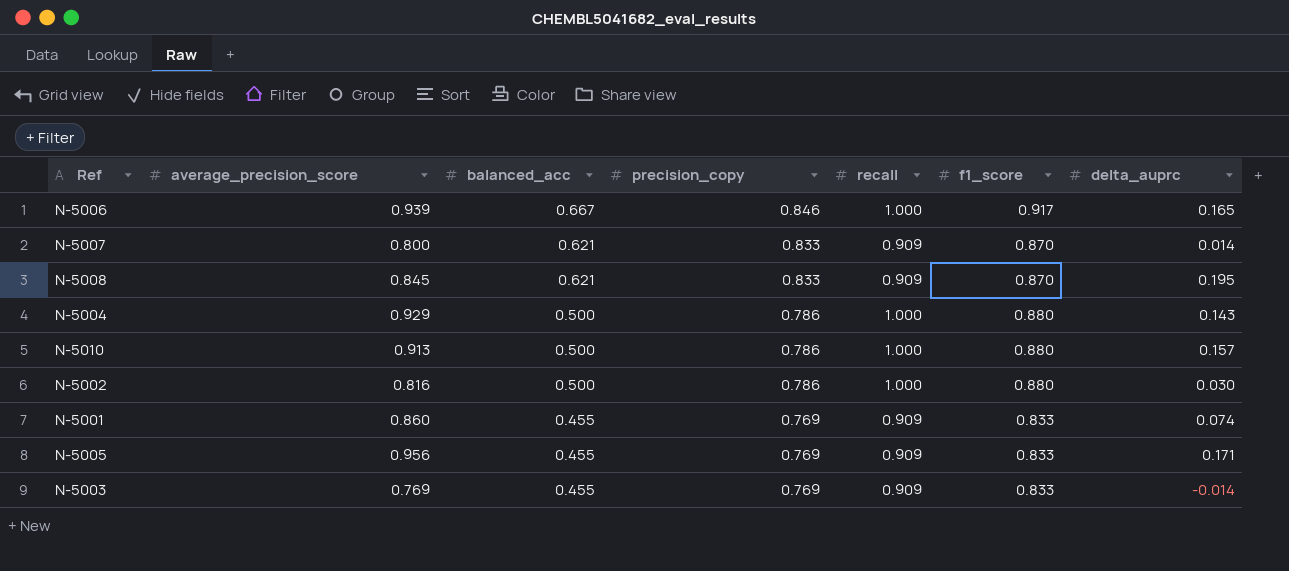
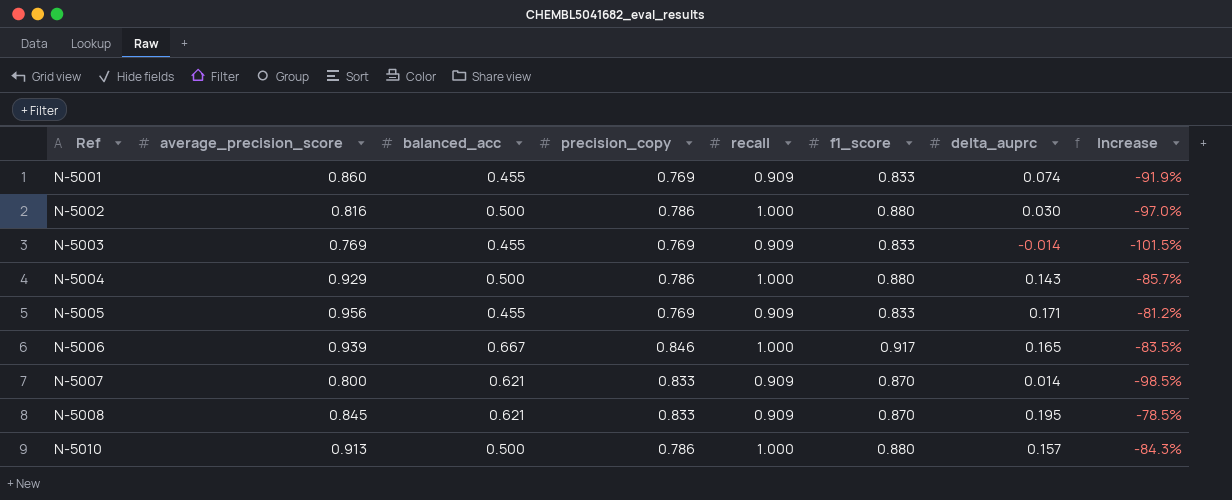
row order: balanced_acc descending -> Ref ascending
column Increase | formula: none -> ([delta_auprc] - [recall]) / [recall]

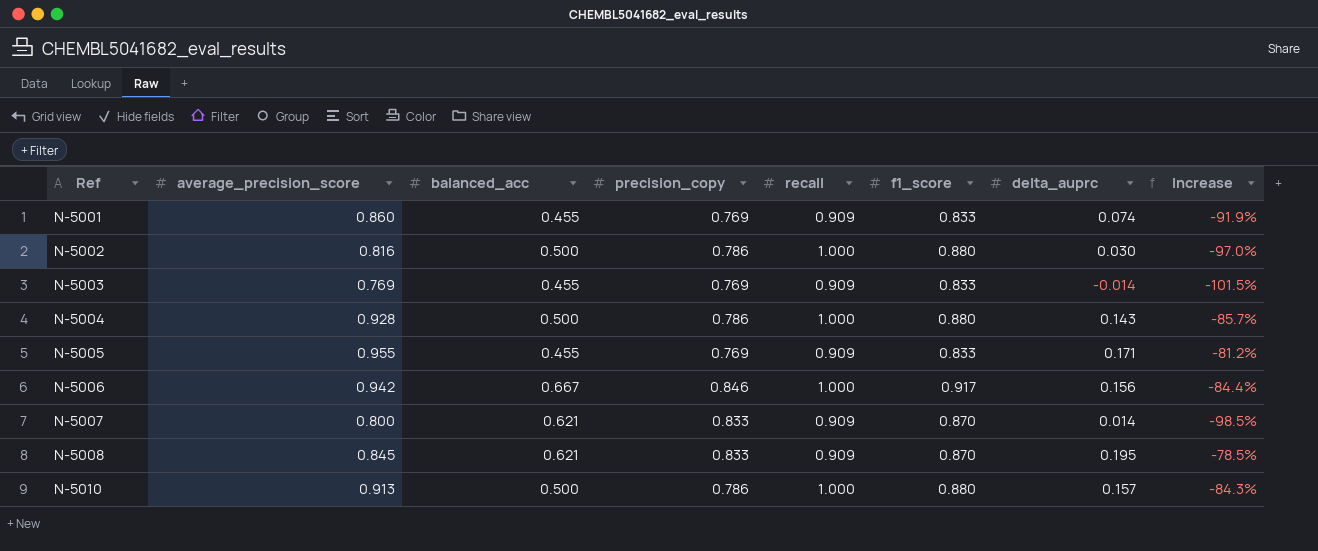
N-5004 | average_precision_score: 0.929 -> 0.928
N-5005 | average_precision_score: 0.956 -> 0.955
N-5006 | average_precision_score: 0.939 -> 0.942
N-5006 | delta_auprc: 0.165 -> 0.156
N-5006 | Increase: -83.5% -> -84.4%

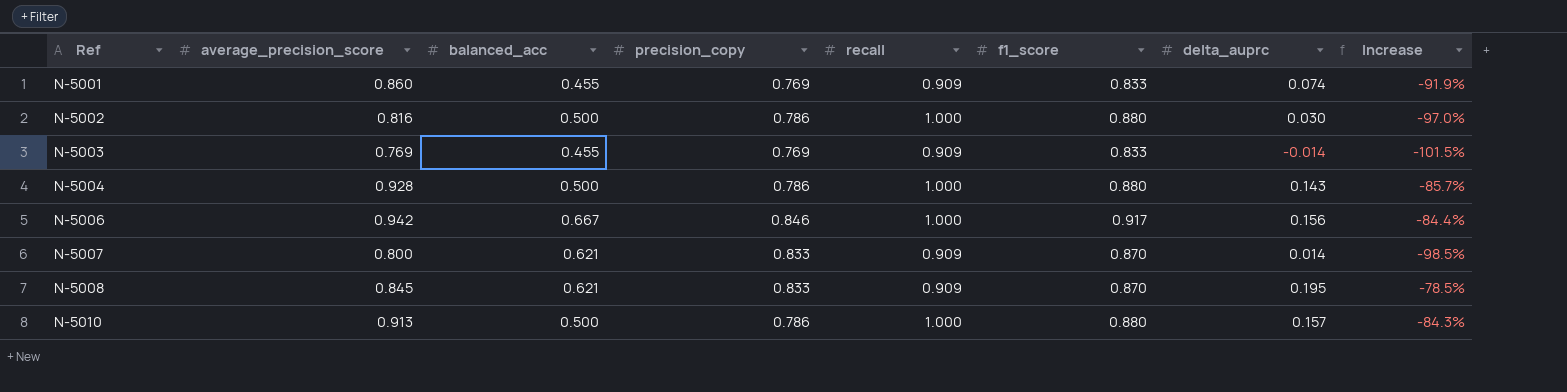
row N-5005: 0.955 | 0.455 | 0.769 | 0.909 | 0.833 | 0.171 | -81.2% -> none

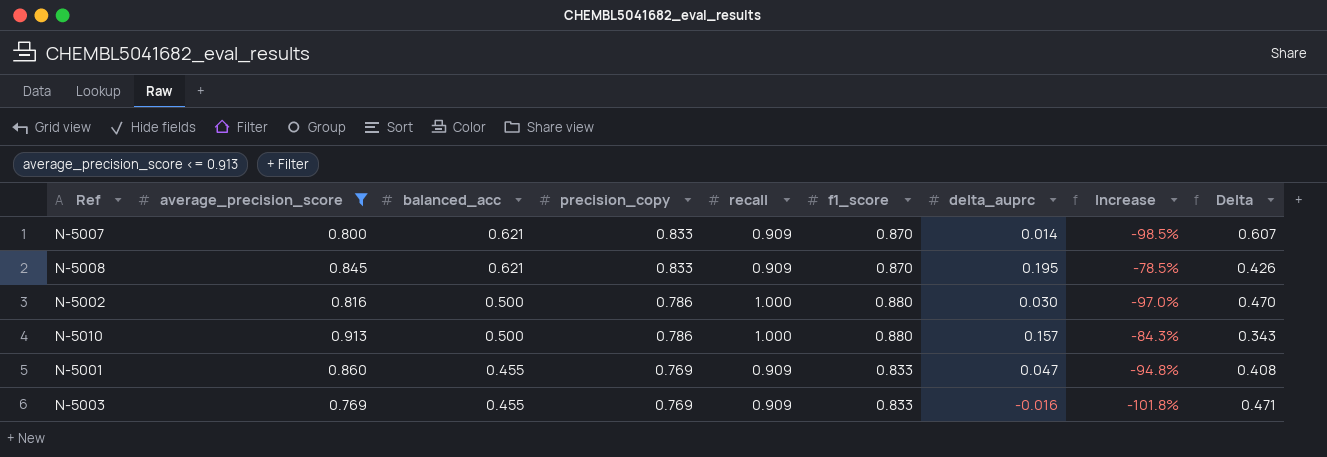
filter: none -> average_precision_score <= 0.913
row order: Ref ascending -> balanced_acc descending
column Delta | formula: none -> [balanced_acc] - [delta_auprc]
N-5001 | delta_auprc: 0.074 -> 0.047
N-5001 | Increase: -91.9% -> -94.8%
N-5003 | delta_auprc: -0.014 -> -0.016
N-5003 | Increase: -101.5% -> -101.8%

